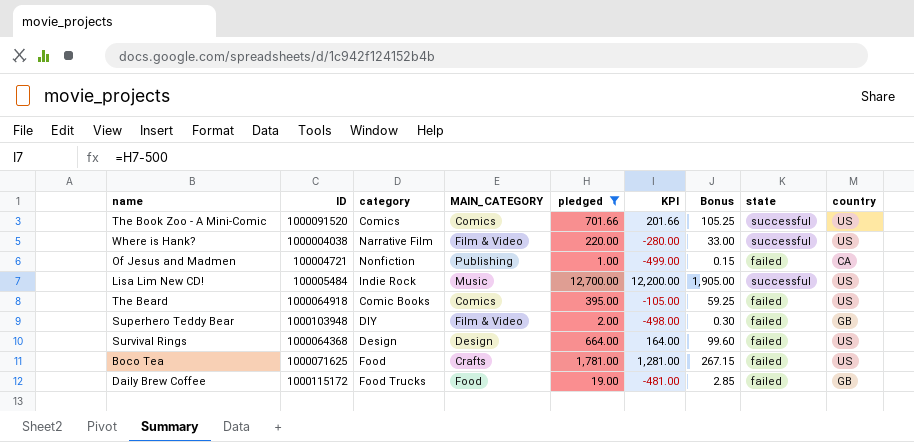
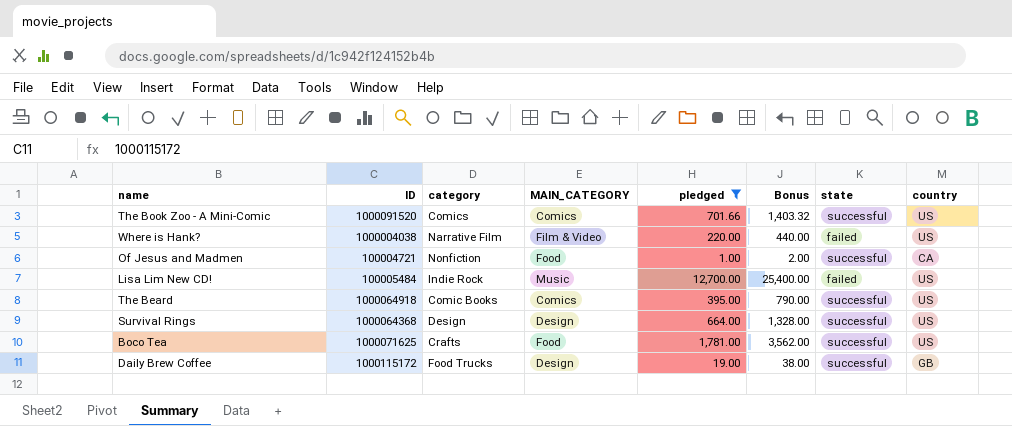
column KPI | formula: [pledged] - 500 -> none
column Bonus | formula: [pledged] * 0.15 -> [pledged] * 2
row Superhero Teddy Bear: 1000103948 | DIY | Film & Video | 2.00 | -498.00 | 0.30 | failed | GB -> none
Where is Hank? | state: successful -> failed
Of Jesus and Madmen | MAIN_CATEGORY: Publishing -> Food
Of Jesus and Madmen | state: failed -> successful
Lisa Lim New CD! | state: successful -> failed
The Beard | state: failed -> successful
Survival Rings | state: failed -> successful
Boco Tea | category: Food -> Crafts
Boco Tea | MAIN_CATEGORY: Crafts -> Food
Boco Tea | state: failed -> successful
Daily Brew Coffee | MAIN_CATEGORY: Food -> Design
Daily Brew Coffee | state: failed -> successful

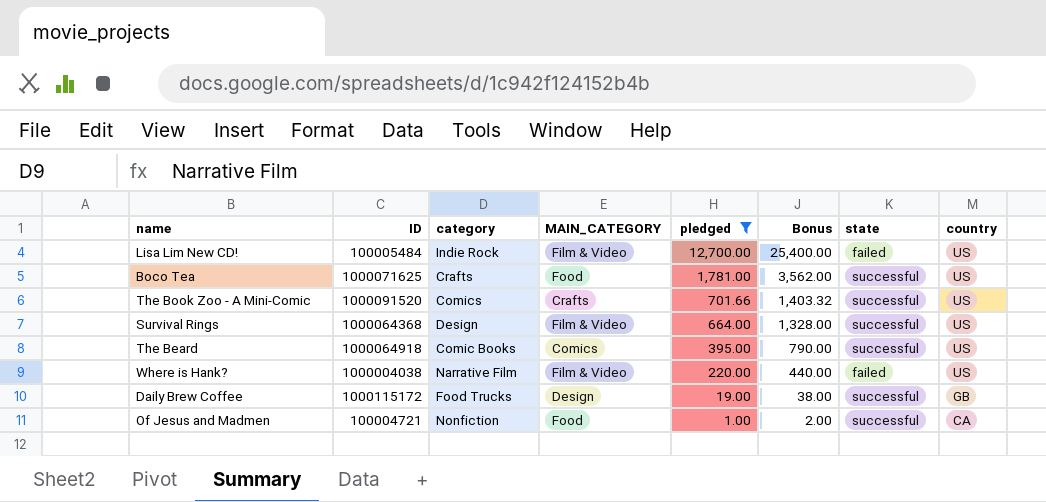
row order: none -> pledged descending
Lisa Lim New CD! | MAIN_CATEGORY: Music -> Film & Video
The Book Zoo - A Mini-Comic | MAIN_CATEGORY: Comics -> Crafts
Survival Rings | MAIN_CATEGORY: Design -> Film & Video

